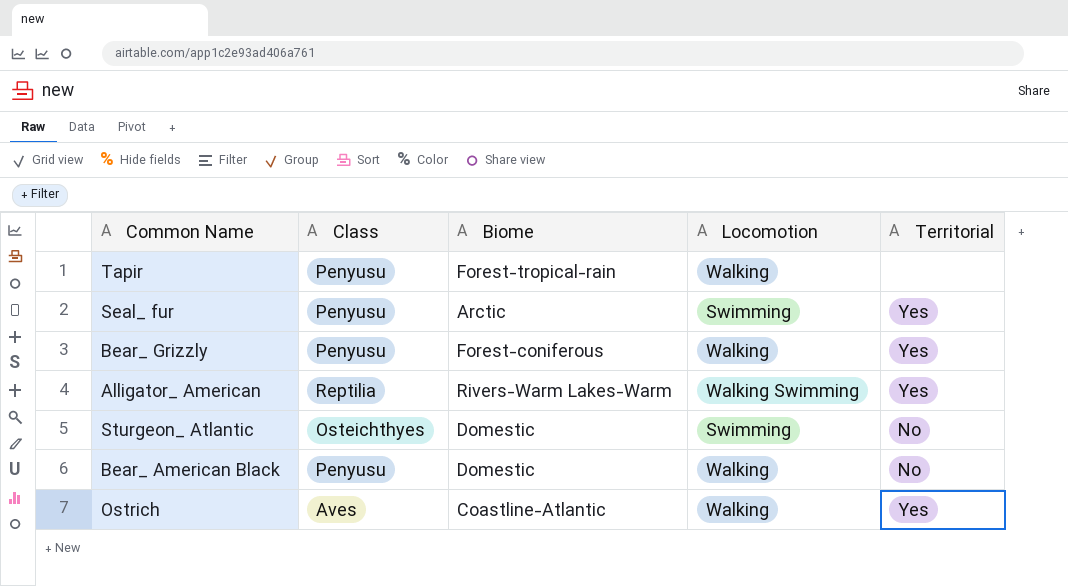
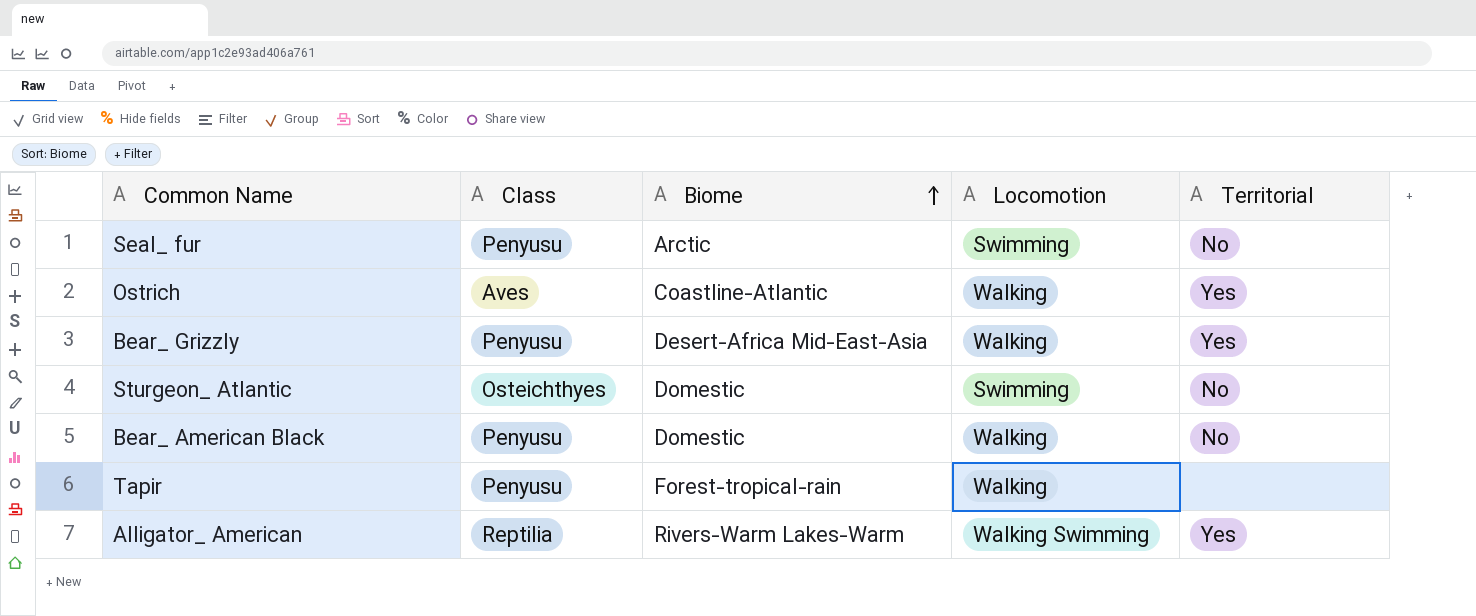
row order: none -> Biome ascending
Seal_ fur | Territorial: Yes -> No
Bear_ Grizzly | Biome: Forest-coniferous -> Desert-Africa Mid-East-Asia

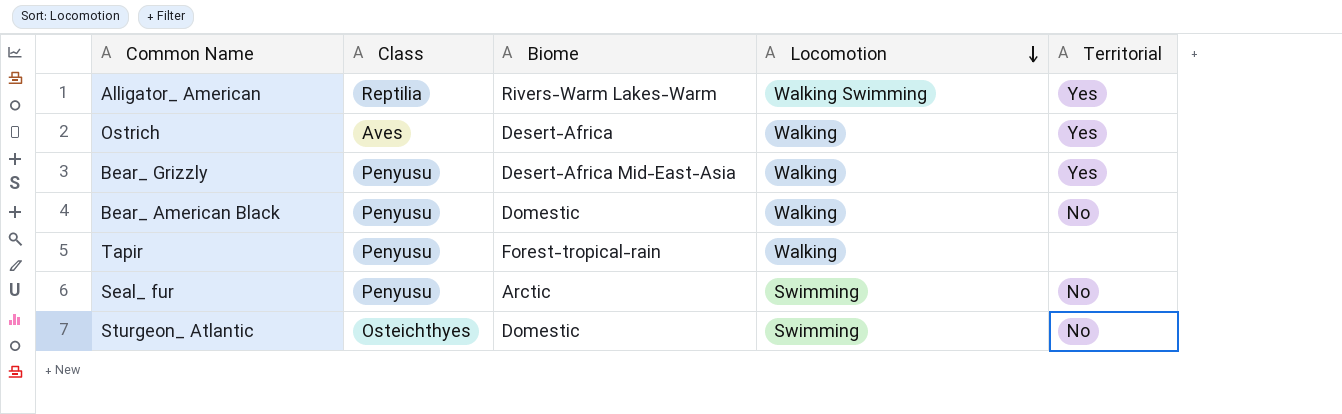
row order: Biome ascending -> Locomotion descending
Ostrich | Biome: Coastline-Atlantic -> Desert-Africa

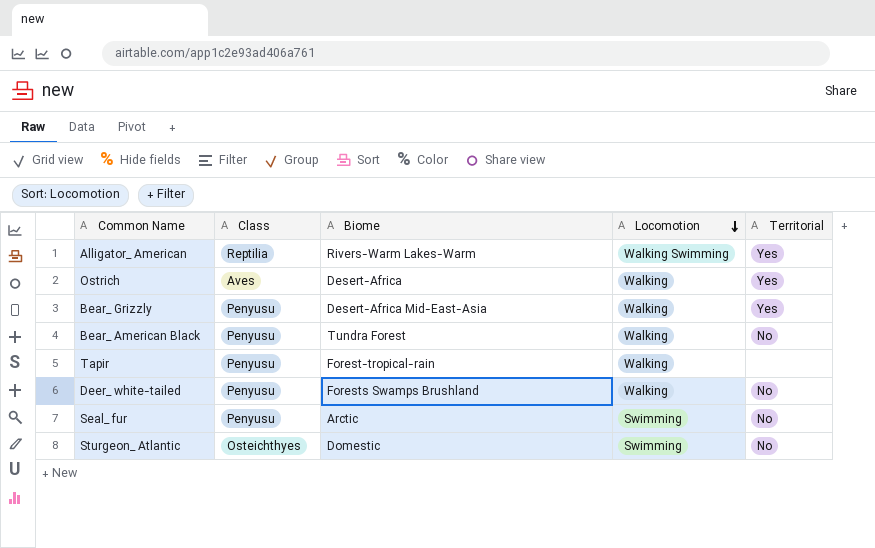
Bear_ American Black | Biome: Domestic -> Tundra Forest
row Deer_ white-tailed: none -> Penyusu | Forests Swamps Brushland | Walking | No

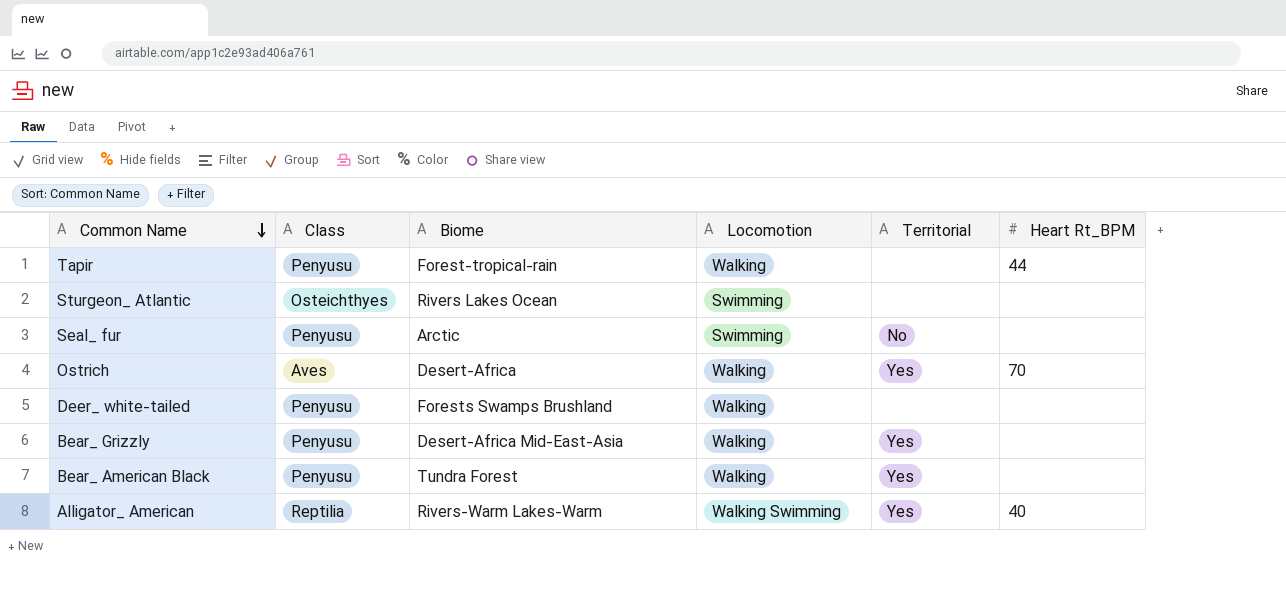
row order: Locomotion descending -> Common Name descending
column Heart Rt_BPM | position: none -> 6
Sturgeon_ Atlantic | Biome: Domestic -> Rivers Lakes Ocean
Sturgeon_ Atlantic | Territorial: No -> none
Deer_ white-tailed | Territorial: No -> none
Bear_ American Black | Territorial: No -> Yes

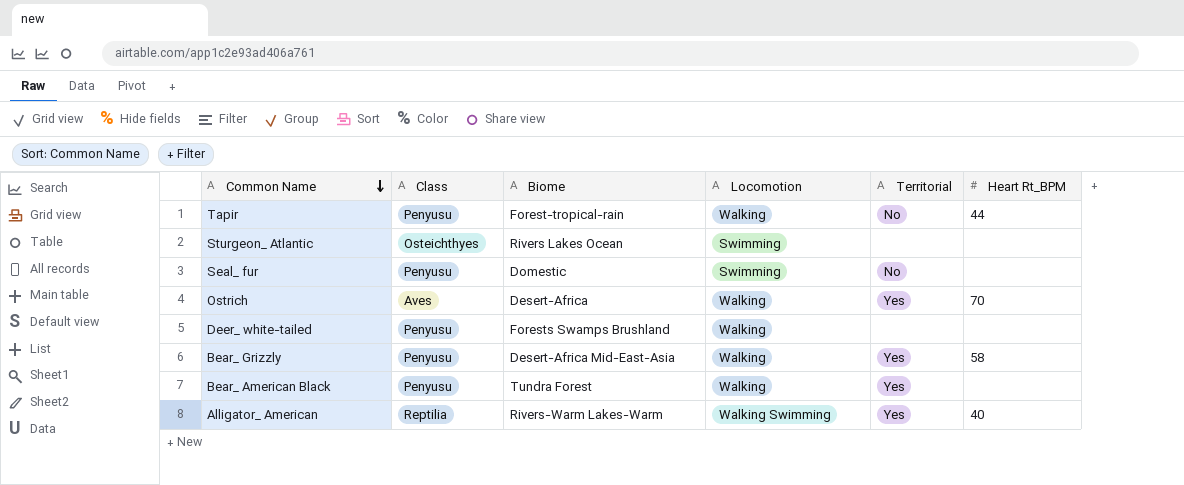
Tapir | Territorial: none -> No
Seal_ fur | Biome: Arctic -> Domestic
Bear_ Grizzly | Heart Rt_BPM: none -> 58

